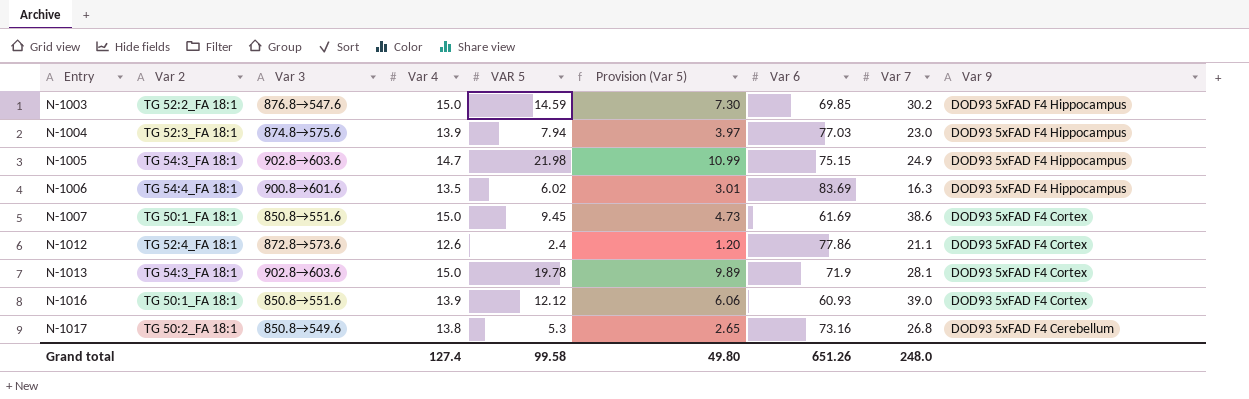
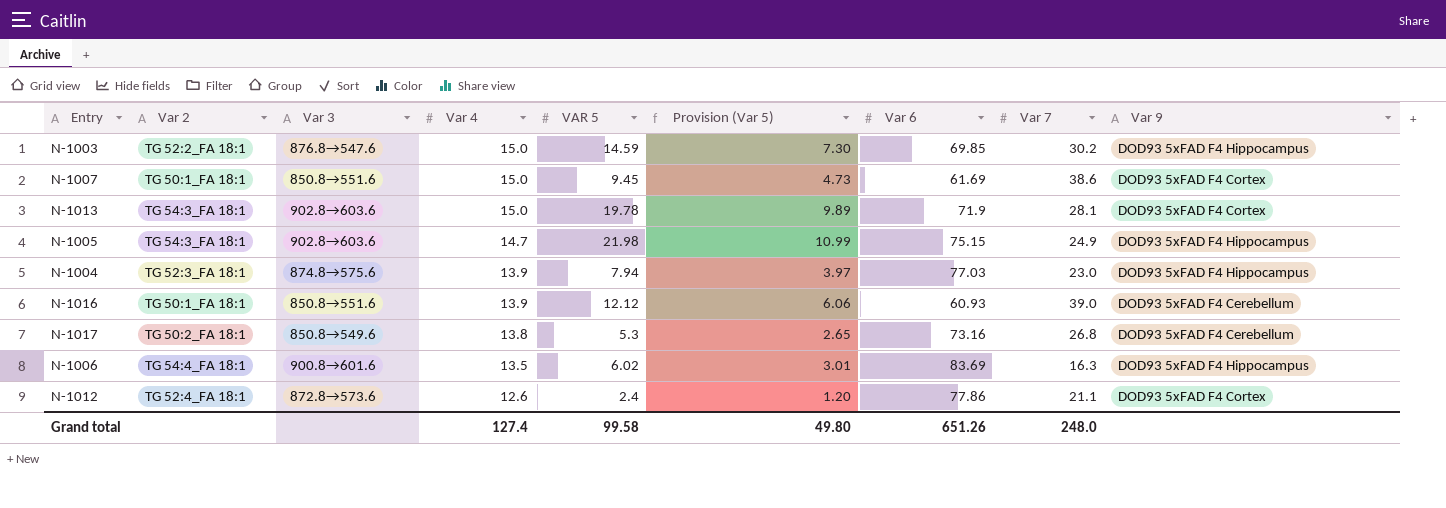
row order: Entry ascending -> Var 4 descending
N-1016 | Var 9: DOD93 5xFAD F4 Cortex -> DOD93 5xFAD F4 Cerebellum

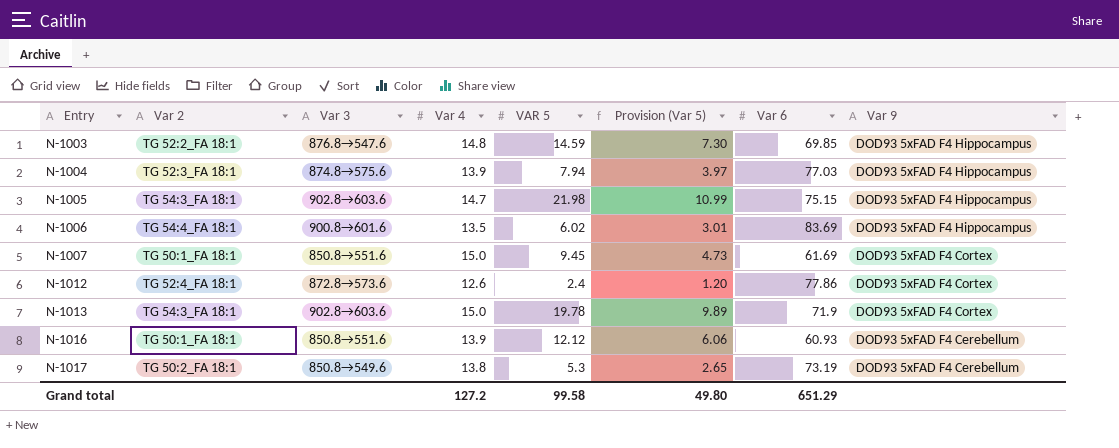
row order: Var 4 descending -> Entry ascending
column Var 7 | position: 8 -> none
N-1003 | Var 4: 15.0 -> 14.8
N-1017 | Var 6: 73.16 -> 73.19
Grand total | Var 4: 127.4 -> 127.2
Grand total | Var 6: 651.26 -> 651.29

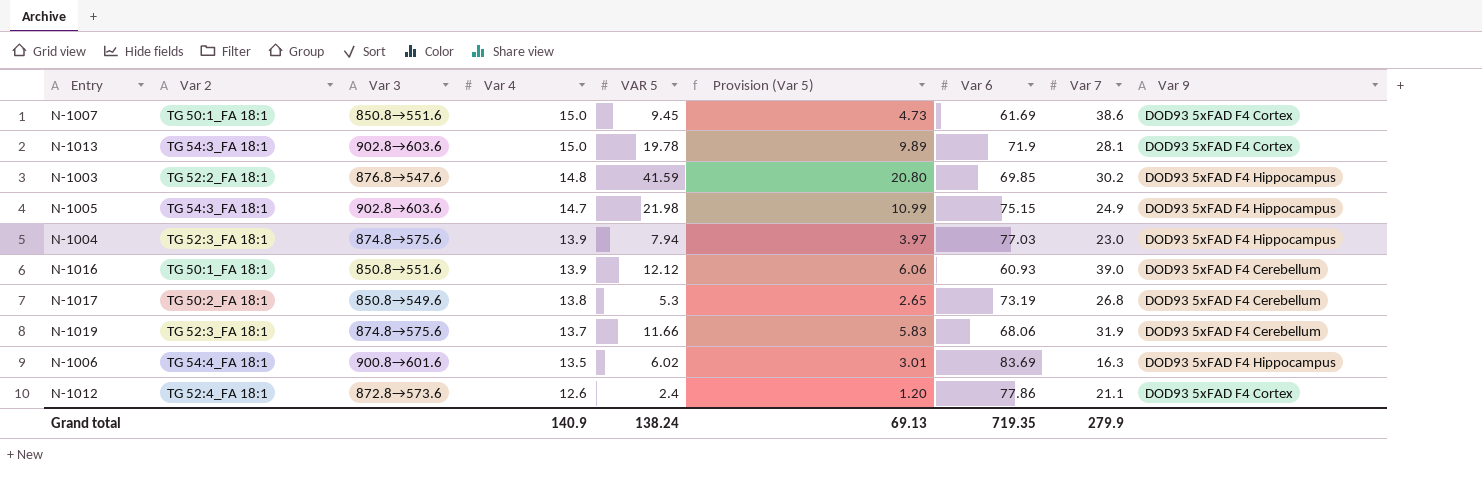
row order: Entry ascending -> Var 4 descending
column Var 7 | position: none -> 8
N-1003 | VAR 5: 14.59 -> 41.59
N-1003 | Provision (Var 5): 7.30 -> 20.80
row N-1019: none -> TG 52:3_FA 18:1 | 874.8→575.6 | 13.7 | 11.66 | 5.83 | 68.06 | 31.9 | DOD93 5xFAD F4 Cerebellum
Grand total | Var 4: 127.2 -> 140.9
Grand total | VAR 5: 99.58 -> 138.24
Grand total | Provision (Var 5): 49.80 -> 69.13
Grand total | Var 6: 651.29 -> 719.35

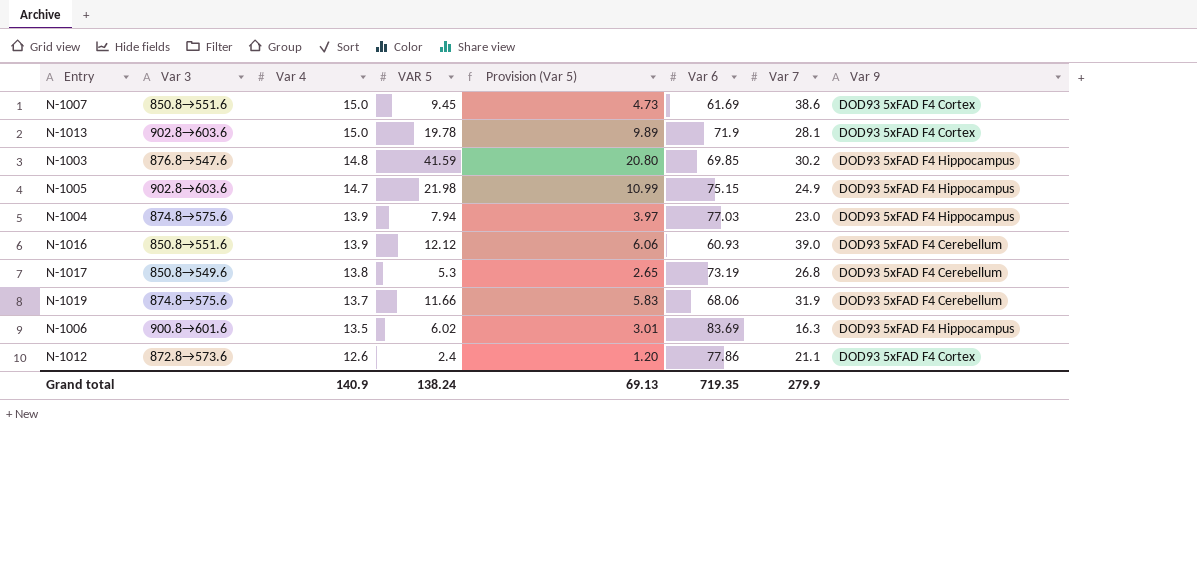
column Var 2 | position: 2 -> none

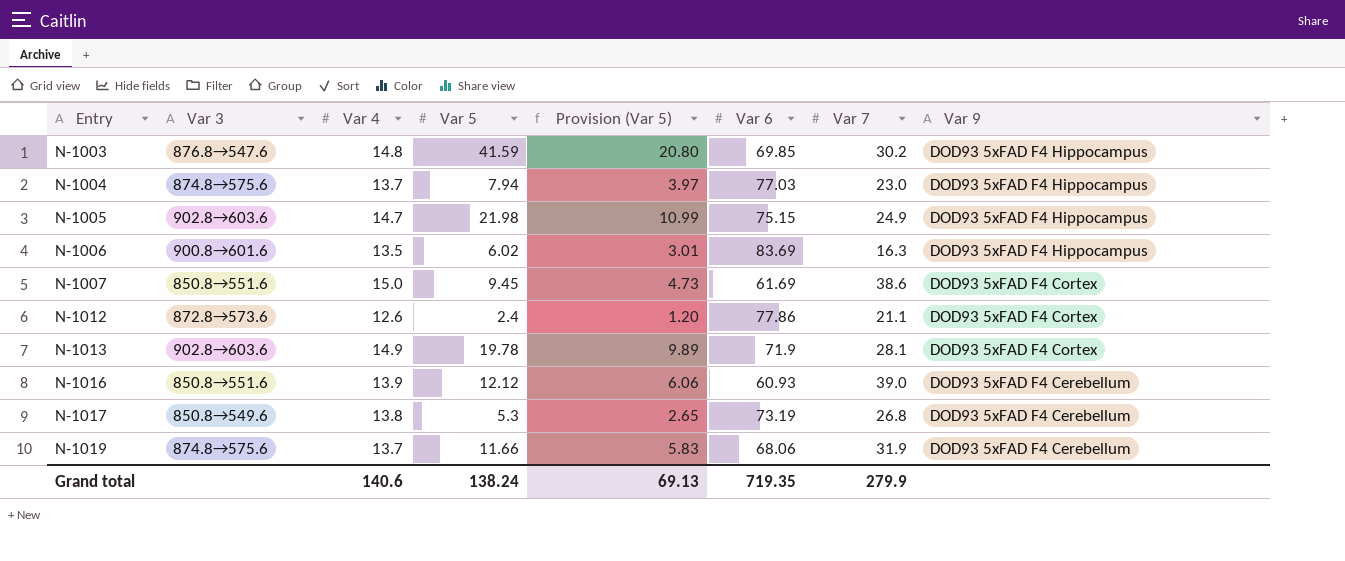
row order: Var 4 descending -> Entry ascending
column name: VAR 5 -> Var 5
N-1004 | Var 4: 13.9 -> 13.7
N-1013 | Var 4: 15.0 -> 14.9
Grand total | Var 4: 140.9 -> 140.6

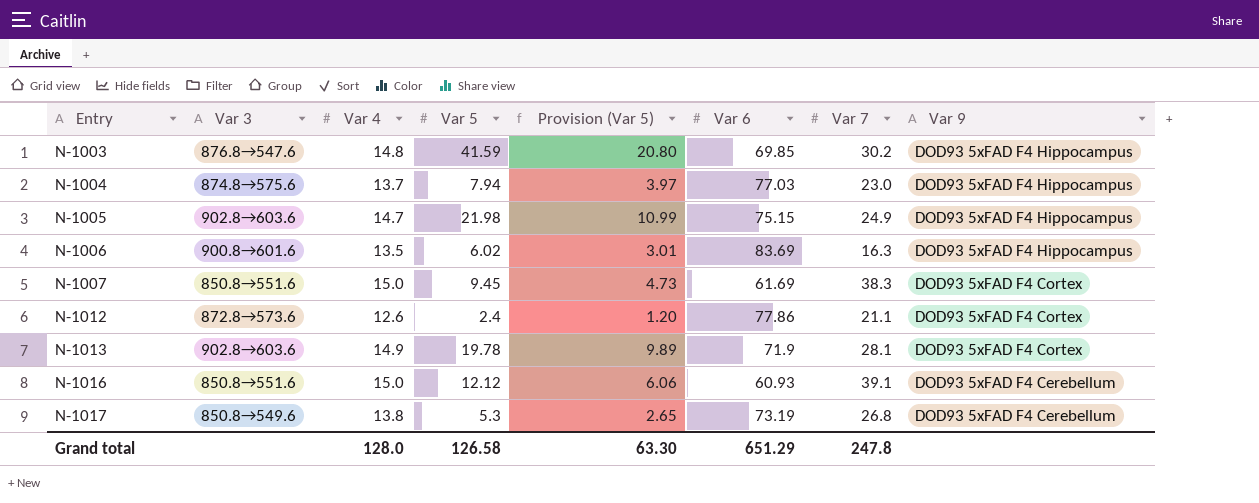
row N-1019: 874.8→575.6 | 13.7 | 11.66 | 5.83 | 68.06 | 31.9 | DOD93 5xFAD F4 Cerebellum -> none
N-1007 | Var 7: 38.6 -> 38.3
N-1016 | Var 4: 13.9 -> 15.0
N-1016 | Var 7: 39.0 -> 39.1
Grand total | Var 4: 140.6 -> 128.0
Grand total | Var 5: 138.24 -> 126.58
Grand total | Provision (Var 5): 69.13 -> 63.30
Grand total | Var 6: 719.35 -> 651.29
Grand total | Var 7: 279.9 -> 247.8

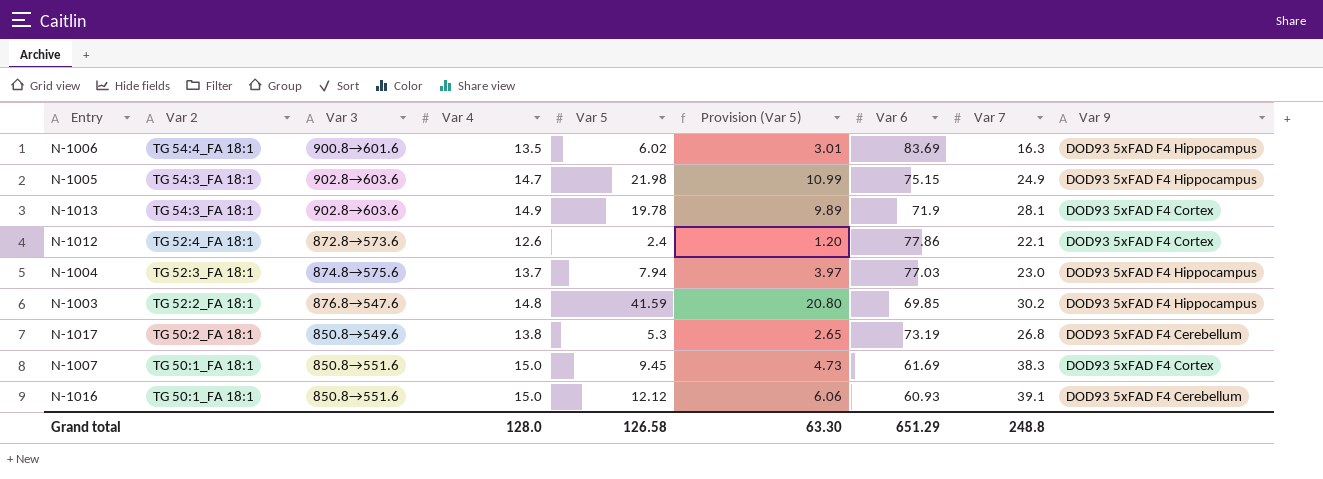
row order: Entry ascending -> Var 2 descending
column Var 2 | position: none -> 2
N-1012 | Var 7: 21.1 -> 22.1
Grand total | Var 7: 247.8 -> 248.8

